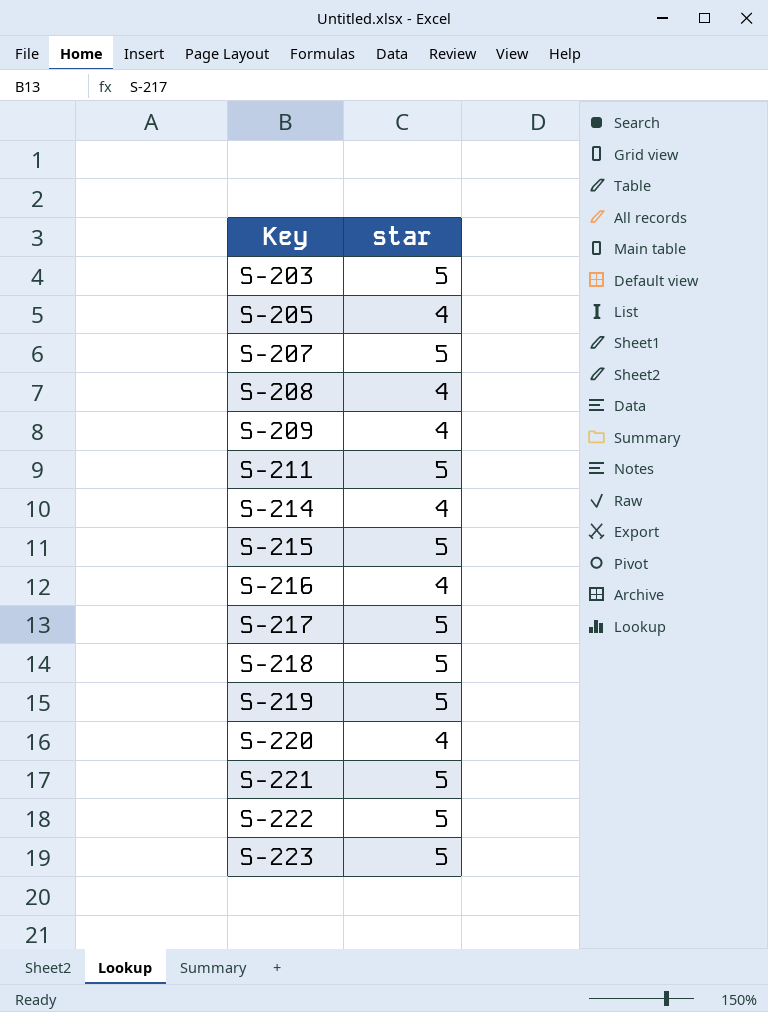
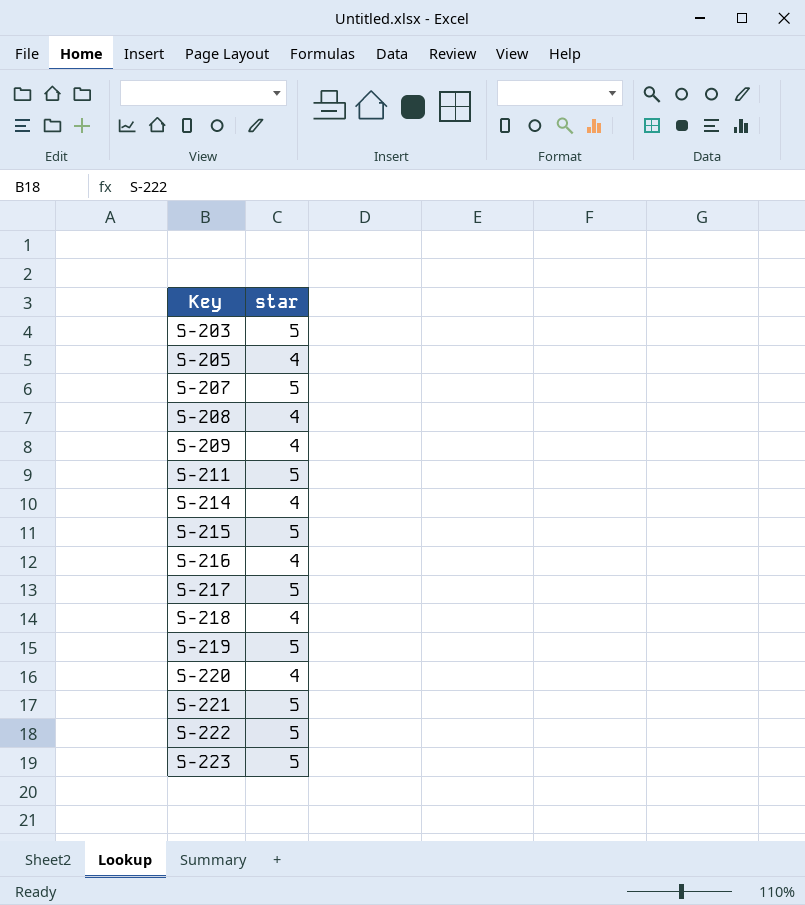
S-218 | star: 5 -> 4

